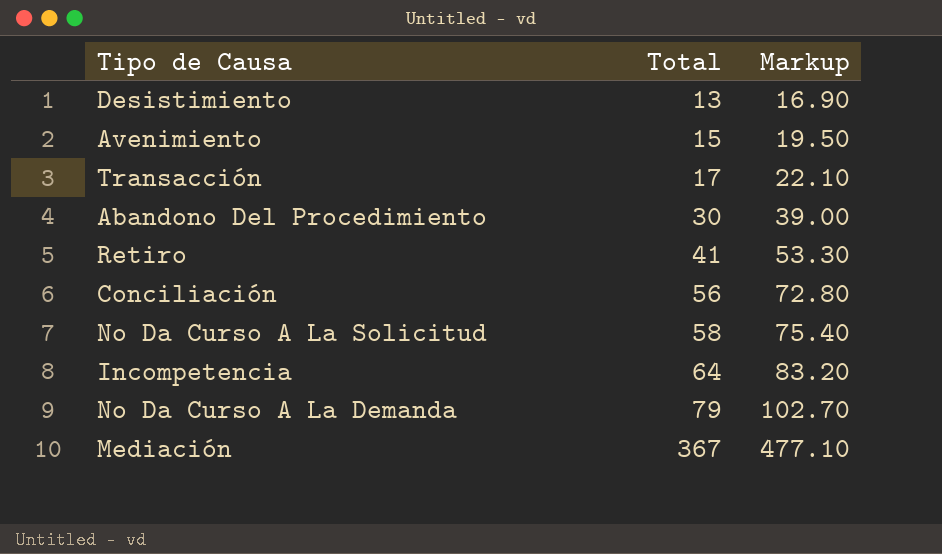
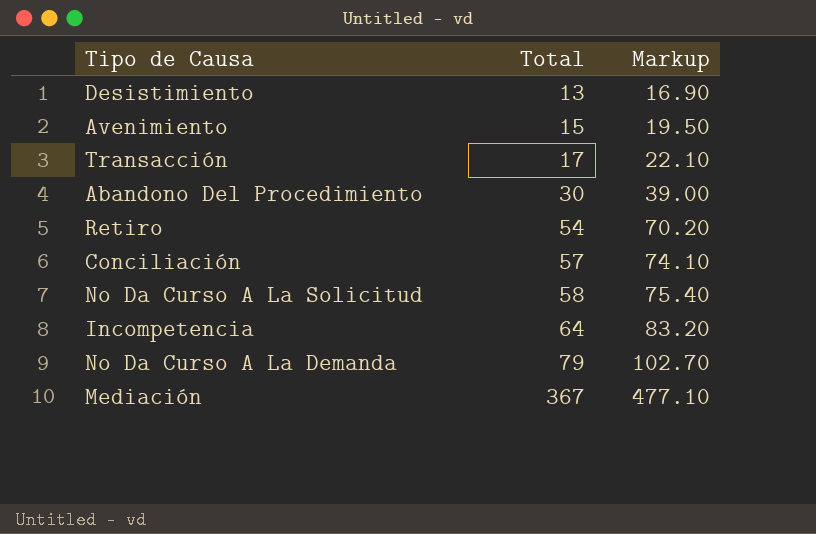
Retiro | Total: 41 -> 54
Retiro | Markup: 53.30 -> 70.20
Conciliación | Total: 56 -> 57
Conciliación | Markup: 72.80 -> 74.10

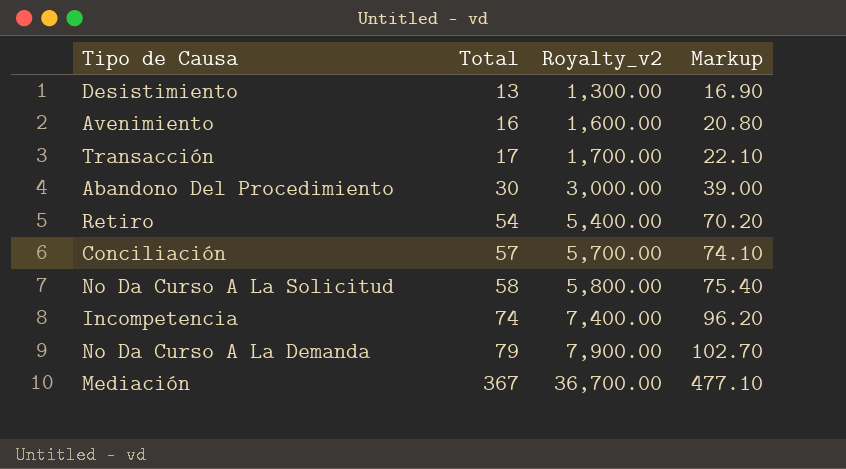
column Royalty_v2 | formula: none -> [Total] * 100
Avenimiento | Total: 15 -> 16
Avenimiento | Markup: 19.50 -> 20.80
Incompetencia | Total: 64 -> 74
Incompetencia | Markup: 83.20 -> 96.20

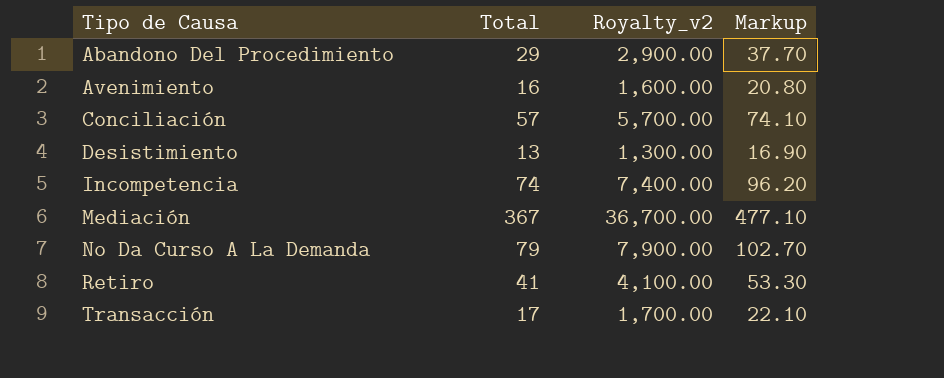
row order: Total ascending -> Tipo de Causa ascending
row No Da Curso A La Solicitud: 58 | 5,800.00 | 75.40 -> none
Abandono Del Procedimiento | Total: 30 -> 29
Abandono Del Procedimiento | Royalty_v2: 3,000.00 -> 2,900.00
Abandono Del Procedimiento | Markup: 39.00 -> 37.70
Retiro | Total: 54 -> 41
Retiro | Royalty_v2: 5,400.00 -> 4,100.00
Retiro | Markup: 70.20 -> 53.30

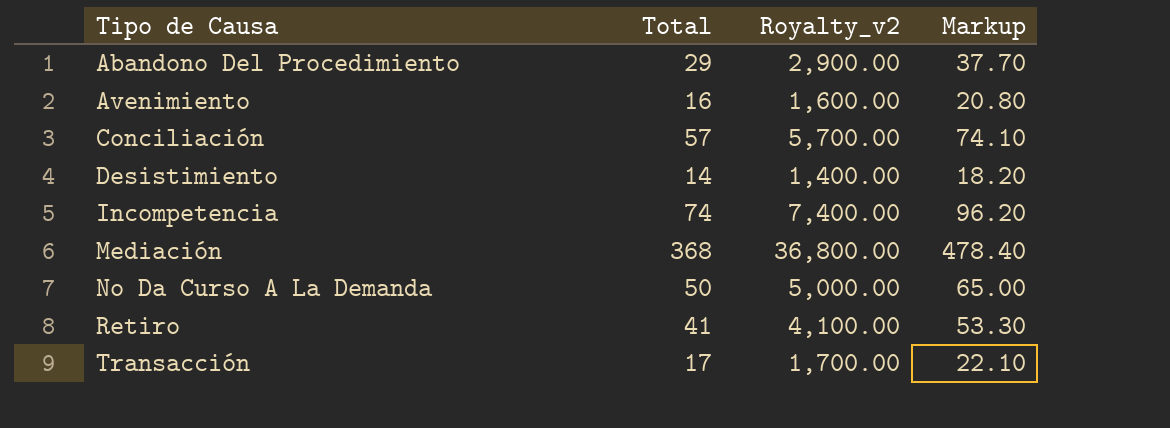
Desistimiento | Total: 13 -> 14
Desistimiento | Royalty_v2: 1,300.00 -> 1,400.00
Desistimiento | Markup: 16.90 -> 18.20
Mediación | Total: 367 -> 368
Mediación | Royalty_v2: 36,700.00 -> 36,800.00
Mediación | Markup: 477.10 -> 478.40
No Da Curso A La Demanda | Total: 79 -> 50
No Da Curso A La Demanda | Royalty_v2: 7,900.00 -> 5,000.00
No Da Curso A La Demanda | Markup: 102.70 -> 65.00

